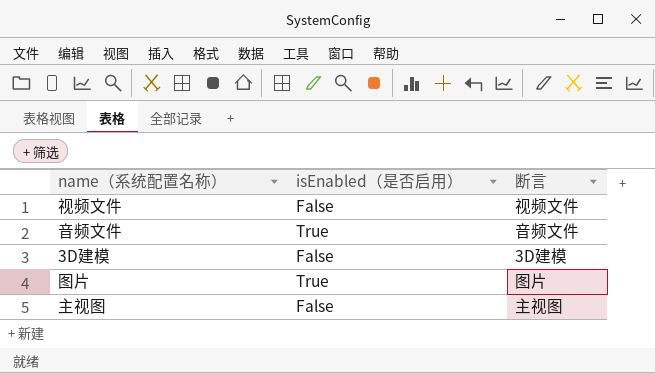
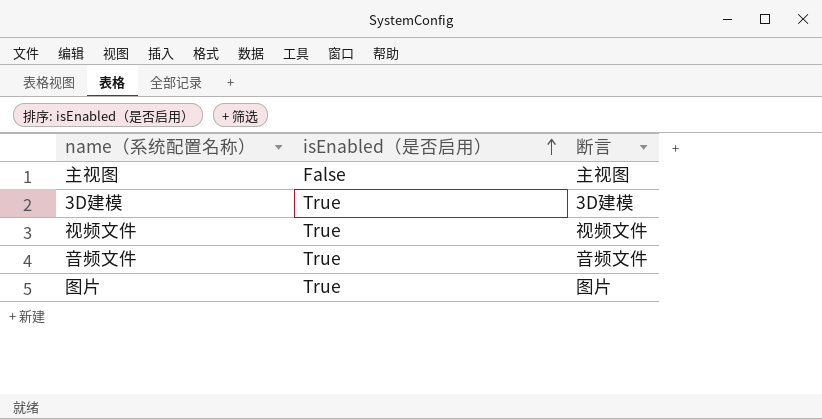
row order: none -> isEnabled（是否启用） ascending
3D建模 | isEnabled（是否启用）: False -> True
视频文件 | isEnabled（是否启用）: False -> True

